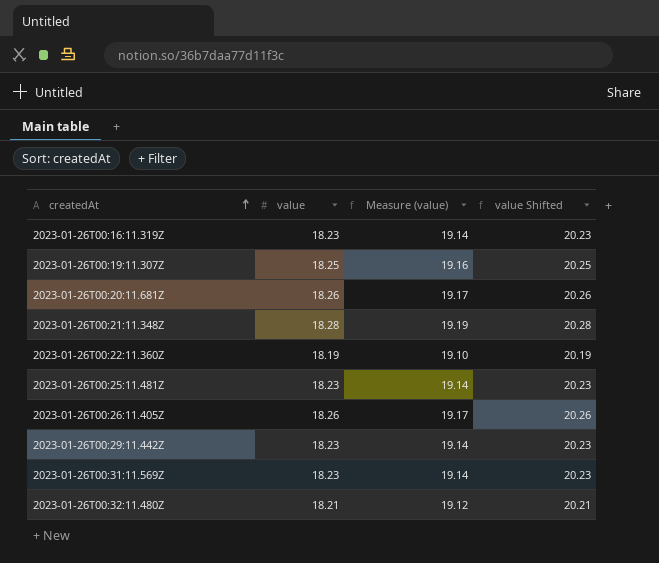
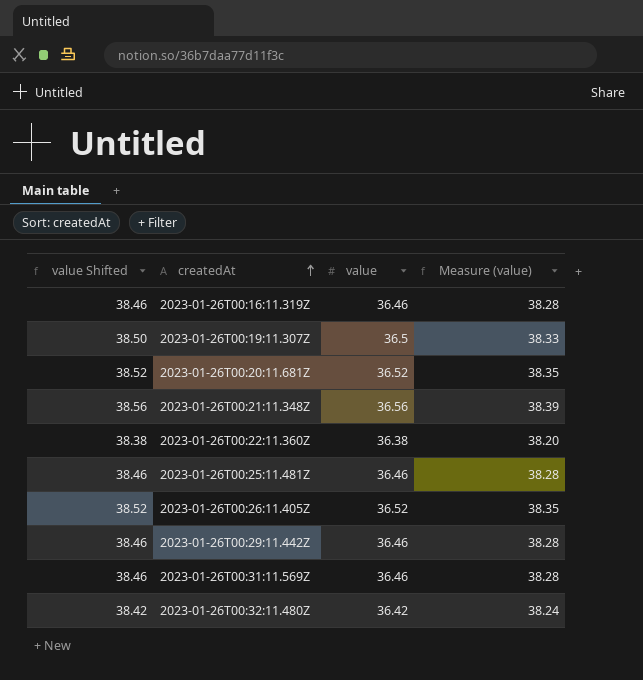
column value Shifted | position: 4 -> 1
2023-01-26T00:16:11.319Z | value Shifted: 20.23 -> 38.46
2023-01-26T00:16:11.319Z | value: 18.23 -> 36.46
2023-01-26T00:16:11.319Z | Measure (value): 19.14 -> 38.28
2023-01-26T00:19:11.307Z | value Shifted: 20.25 -> 38.50
2023-01-26T00:19:11.307Z | value: 18.25 -> 36.5
2023-01-26T00:19:11.307Z | Measure (value): 19.16 -> 38.33
2023-01-26T00:20:11.681Z | value Shifted: 20.26 -> 38.52
2023-01-26T00:20:11.681Z | value: 18.26 -> 36.52
2023-01-26T00:20:11.681Z | Measure (value): 19.17 -> 38.35
2023-01-26T00:21:11.348Z | value Shifted: 20.28 -> 38.56
2023-01-26T00:21:11.348Z | value: 18.28 -> 36.56
2023-01-26T00:21:11.348Z | Measure (value): 19.19 -> 38.39
2023-01-26T00:22:11.360Z | value Shifted: 20.19 -> 38.38
2023-01-26T00:22:11.360Z | value: 18.19 -> 36.38
2023-01-26T00:22:11.360Z | Measure (value): 19.10 -> 38.20
2023-01-26T00:25:11.481Z | value Shifted: 20.23 -> 38.46
2023-01-26T00:25:11.481Z | value: 18.23 -> 36.46
2023-01-26T00:25:11.481Z | Measure (value): 19.14 -> 38.28
2023-01-26T00:26:11.405Z | value Shifted: 20.26 -> 38.52
2023-01-26T00:26:11.405Z | value: 18.26 -> 36.52
2023-01-26T00:26:11.405Z | Measure (value): 19.17 -> 38.35
2023-01-26T00:29:11.442Z | value Shifted: 20.23 -> 38.46
2023-01-26T00:29:11.442Z | value: 18.23 -> 36.46
2023-01-26T00:29:11.442Z | Measure (value): 19.14 -> 38.28
2023-01-26T00:31:11.569Z | value Shifted: 20.23 -> 38.46
2023-01-26T00:31:11.569Z | value: 18.23 -> 36.46
2023-01-26T00:31:11.569Z | Measure (value): 19.14 -> 38.28
2023-01-26T00:32:11.480Z | value Shifted: 20.21 -> 38.42
2023-01-26T00:32:11.480Z | value: 18.21 -> 36.42
2023-01-26T00:32:11.480Z | Measure (value): 19.12 -> 38.24

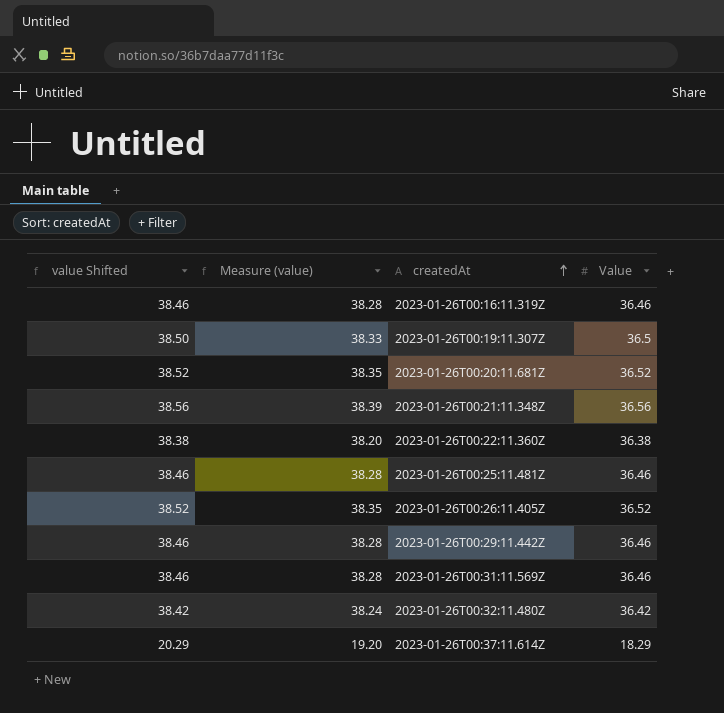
column Measure (value) | position: 4 -> 2
column name: value -> Value
row 2023-01-26T00:37:11.614Z: none -> 20.29 | 19.20 | 18.29

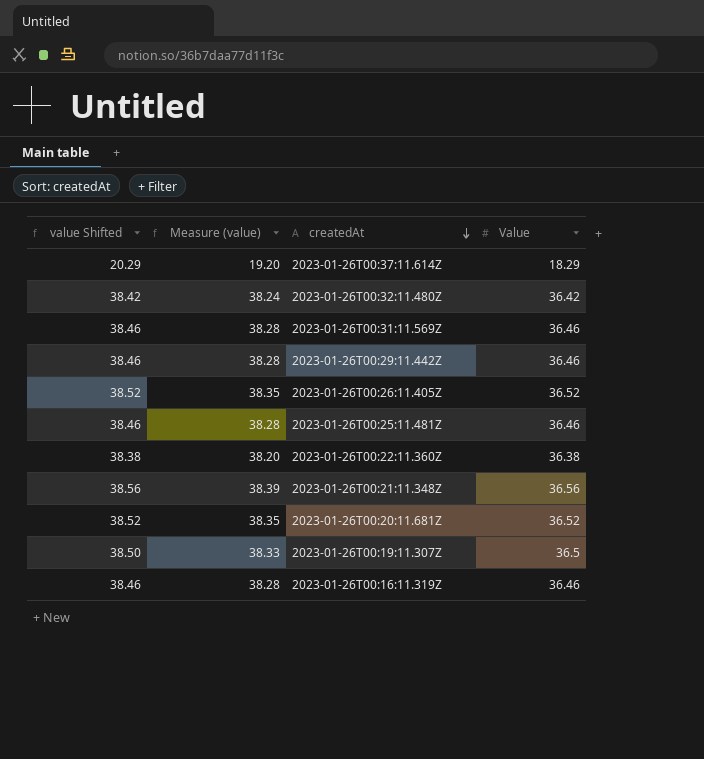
row order: createdAt ascending -> createdAt descending

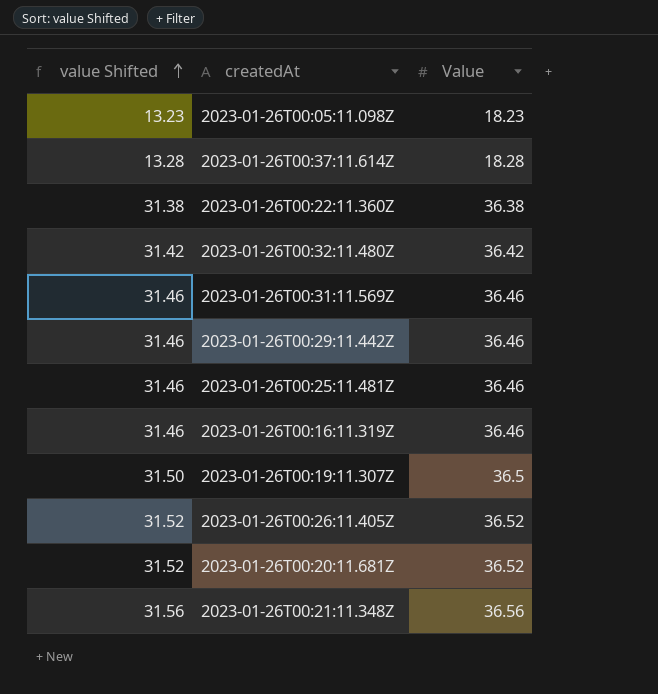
row order: createdAt descending -> value Shifted ascending
column Measure (value) | formula: [Value] * 1.05 -> none
column value Shifted | formula: [Value] + 2 -> [Value] - 5
row 2023-01-26T00:05:11.098Z: none -> 13.23 | 18.23
2023-01-26T00:37:11.614Z | Value: 18.29 -> 18.28

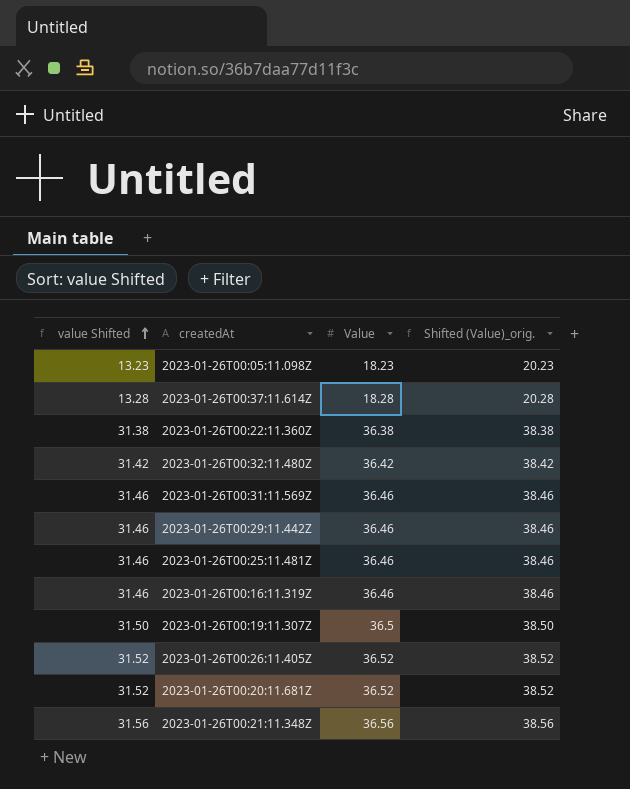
column Shifted (Value)_orig. | formula: none -> [Value] + 2

